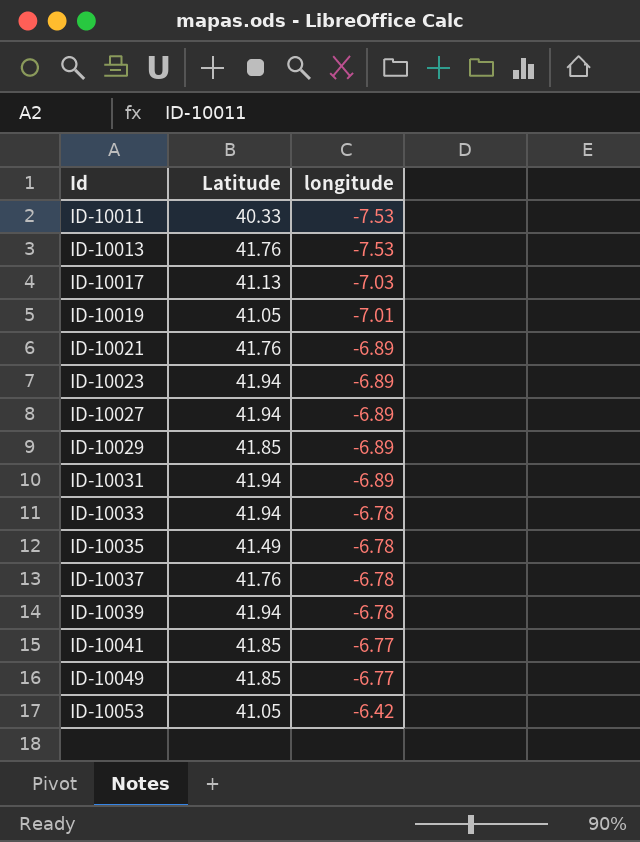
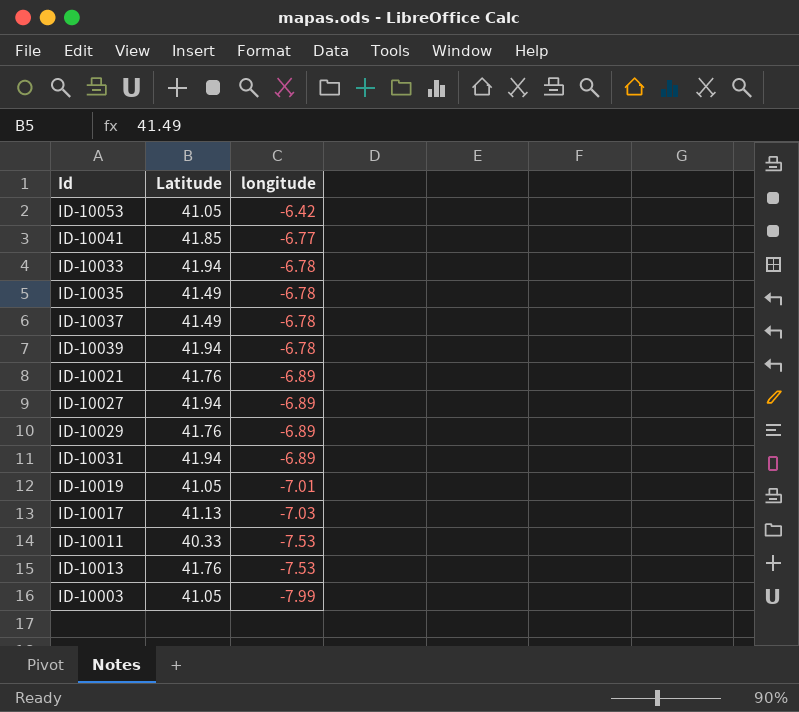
row order: Id ascending -> longitude descending
row ID-10023: 41.94 | -6.89 -> none
row ID-10049: 41.85 | -6.77 -> none
ID-10037 | Latitude: 41.76 -> 41.49
ID-10029 | Latitude: 41.85 -> 41.76
row ID-10003: none -> 41.05 | -7.99

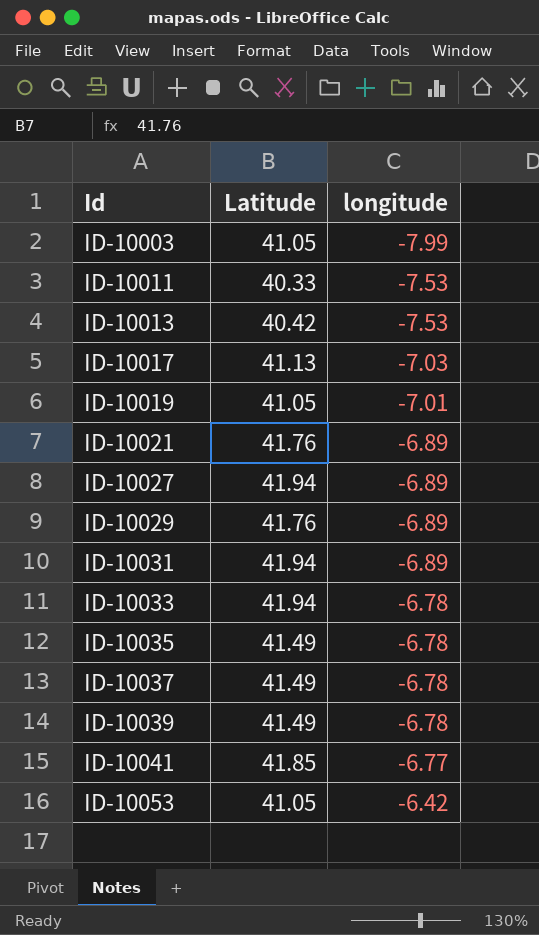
row order: longitude descending -> Id ascending
ID-10013 | Latitude: 41.76 -> 40.42
ID-10039 | Latitude: 41.94 -> 41.49

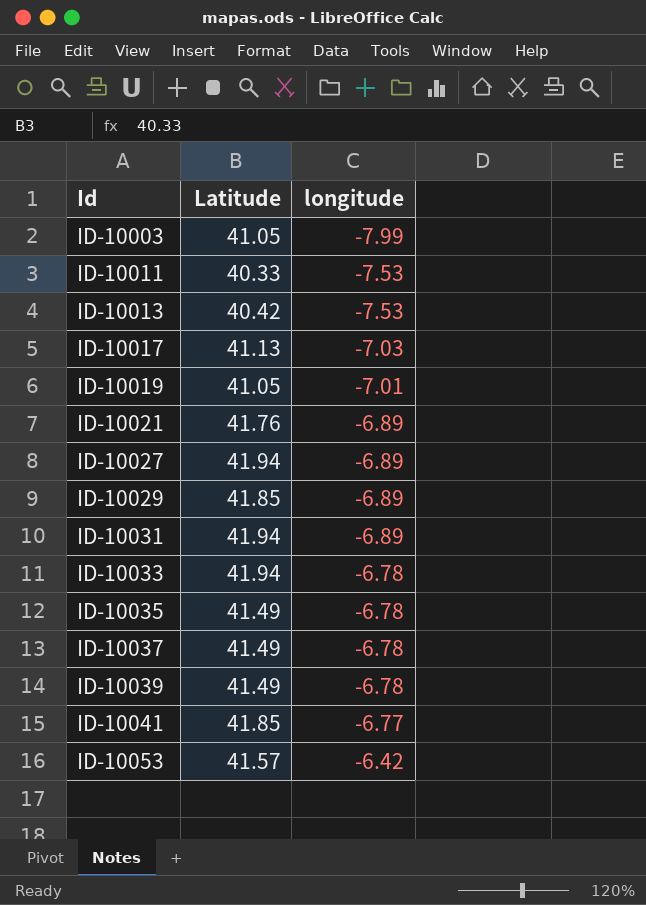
ID-10029 | Latitude: 41.76 -> 41.85
ID-10053 | Latitude: 41.05 -> 41.57

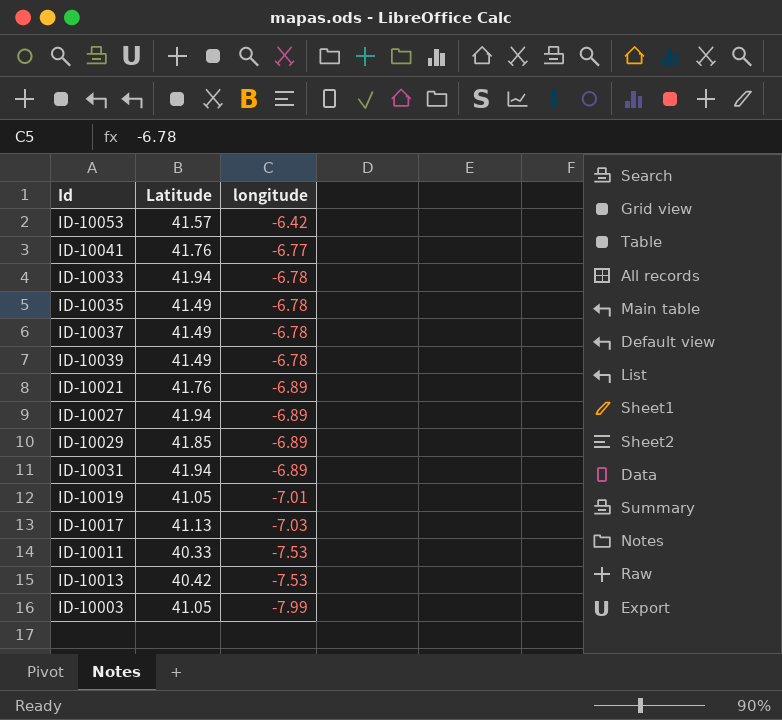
row order: Id ascending -> longitude descending
ID-10041 | Latitude: 41.85 -> 41.76

